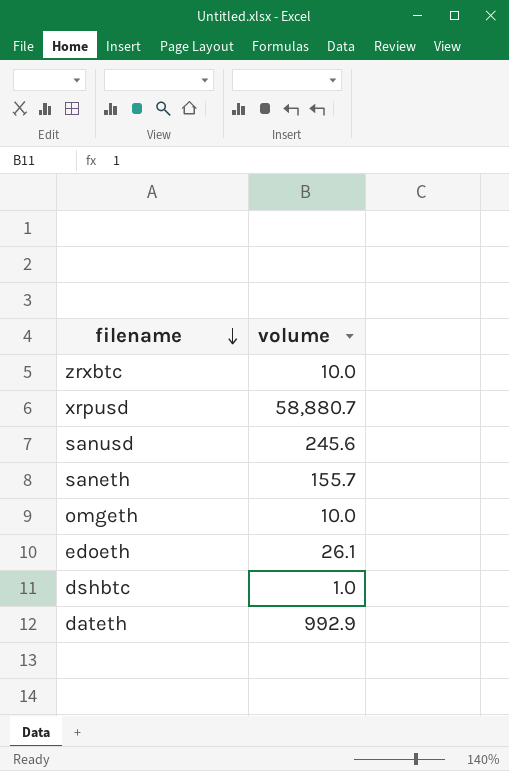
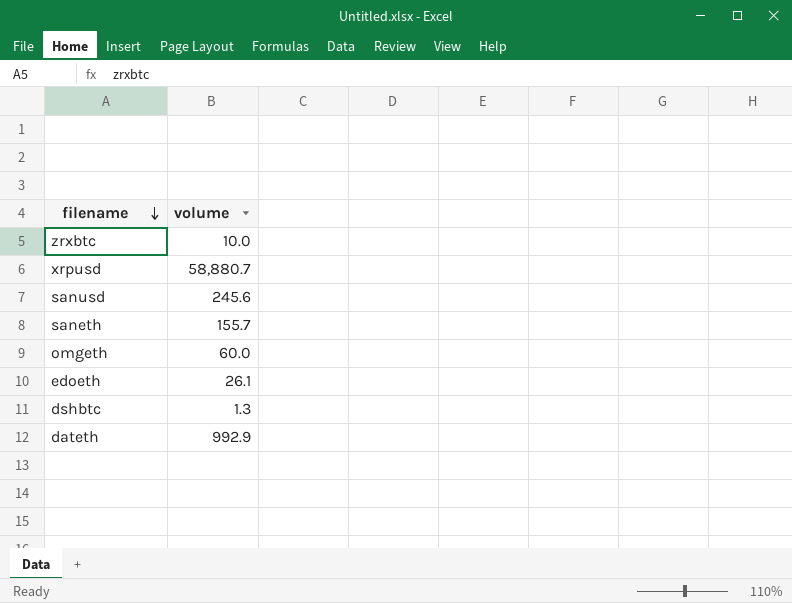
omgeth | volume: 10.0 -> 60.0
dshbtc | volume: 1.0 -> 1.3

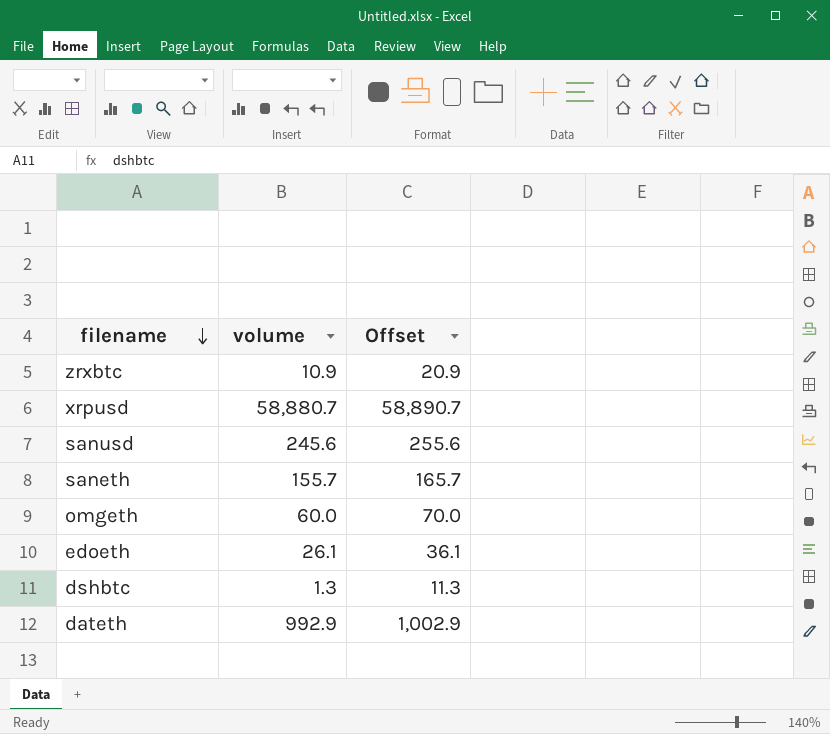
column Offset | formula: none -> [volume] + 10
zrxbtc | volume: 10.0 -> 10.9

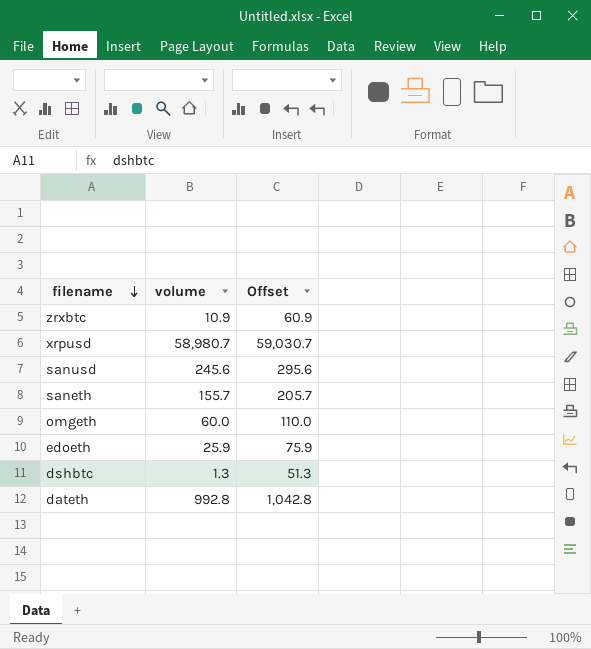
column Offset | formula: [volume] + 10 -> [volume] + 50
xrpusd | volume: 58,880.7 -> 58,980.7
edoeth | volume: 26.1 -> 25.9
dateth | volume: 992.9 -> 992.8

